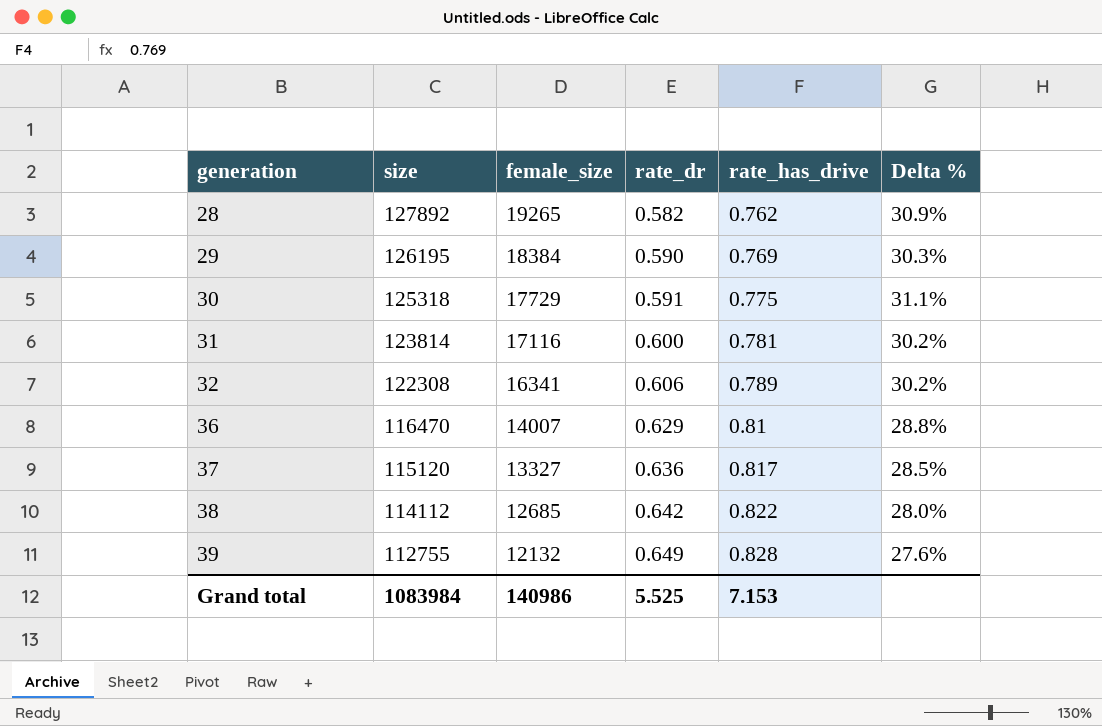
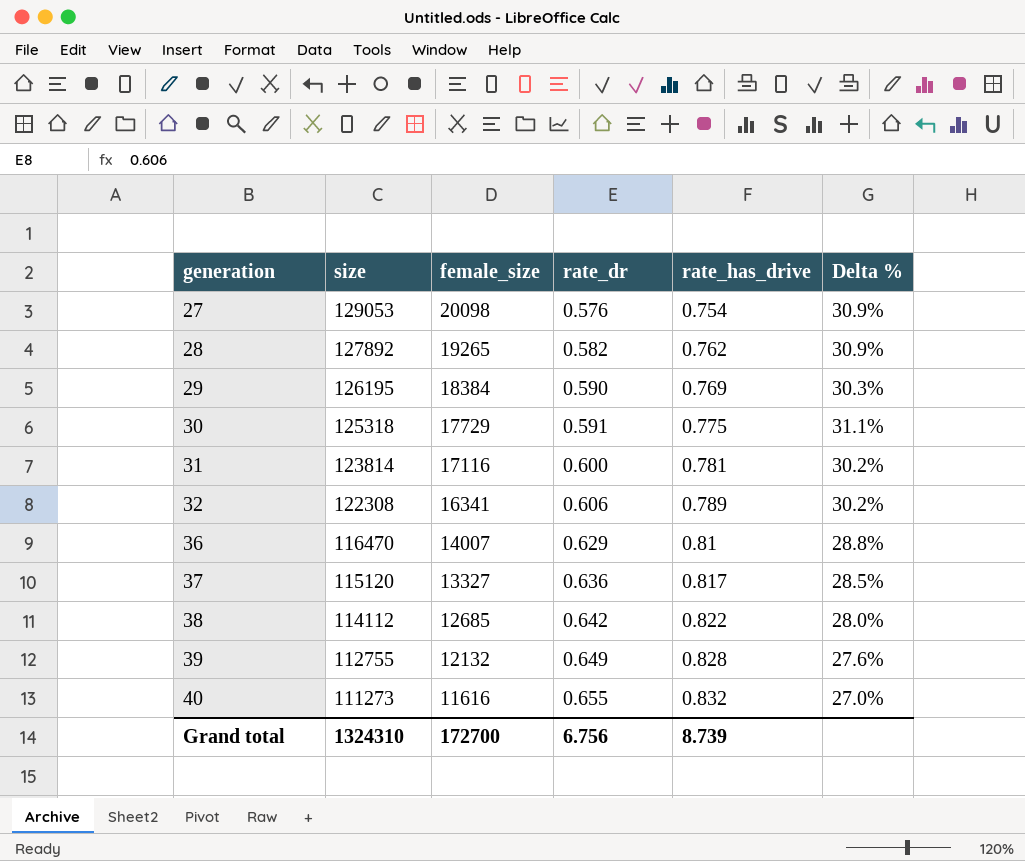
row 27: none -> 129053 | 20098 | 0.576 | 0.754 | 30.9%
row 40: none -> 111273 | 11616 | 0.655 | 0.832 | 27.0%
Grand total | size: 1083984 -> 1324310
Grand total | female_size: 140986 -> 172700
Grand total | rate_dr: 5.525 -> 6.756
Grand total | rate_has_drive: 7.153 -> 8.739

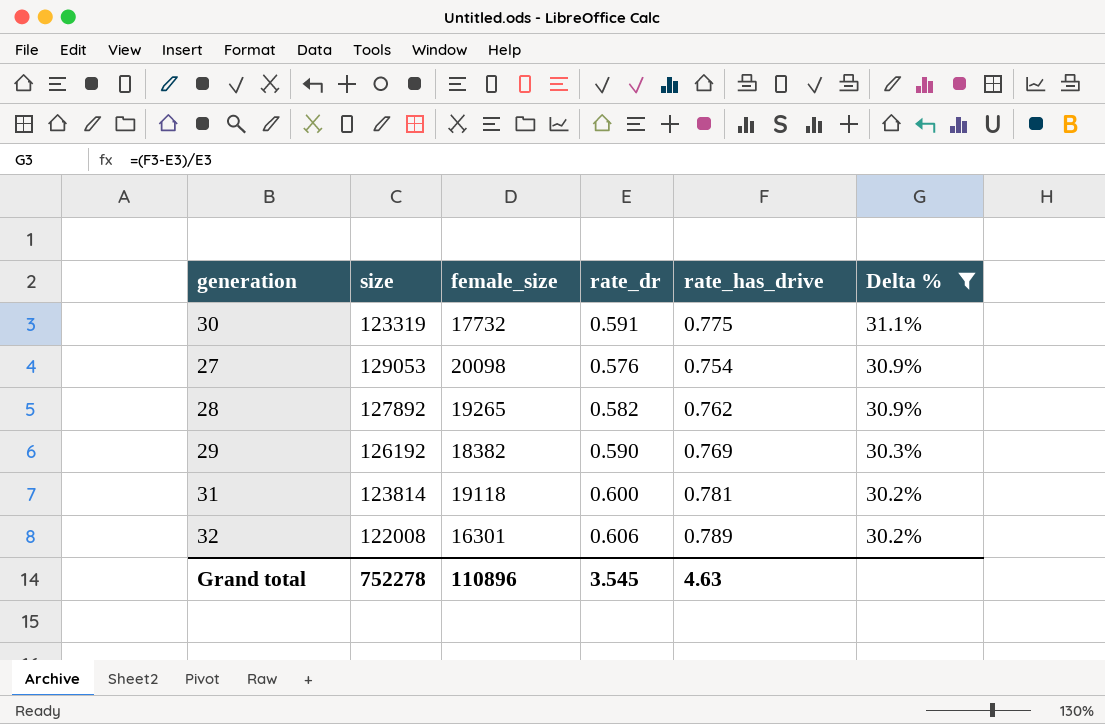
filter: none -> Delta % >= 30.2%
row order: generation ascending -> Delta % descending
30 | size: 125318 -> 123319
30 | female_size: 17729 -> 17732
29 | size: 126195 -> 126192
29 | female_size: 18384 -> 18382
31 | female_size: 17116 -> 19118
32 | size: 122308 -> 122008
32 | female_size: 16341 -> 16301
Grand total | size: 1324310 -> 752278
Grand total | female_size: 172700 -> 110896
Grand total | rate_dr: 6.756 -> 3.545
Grand total | rate_has_drive: 8.739 -> 4.63

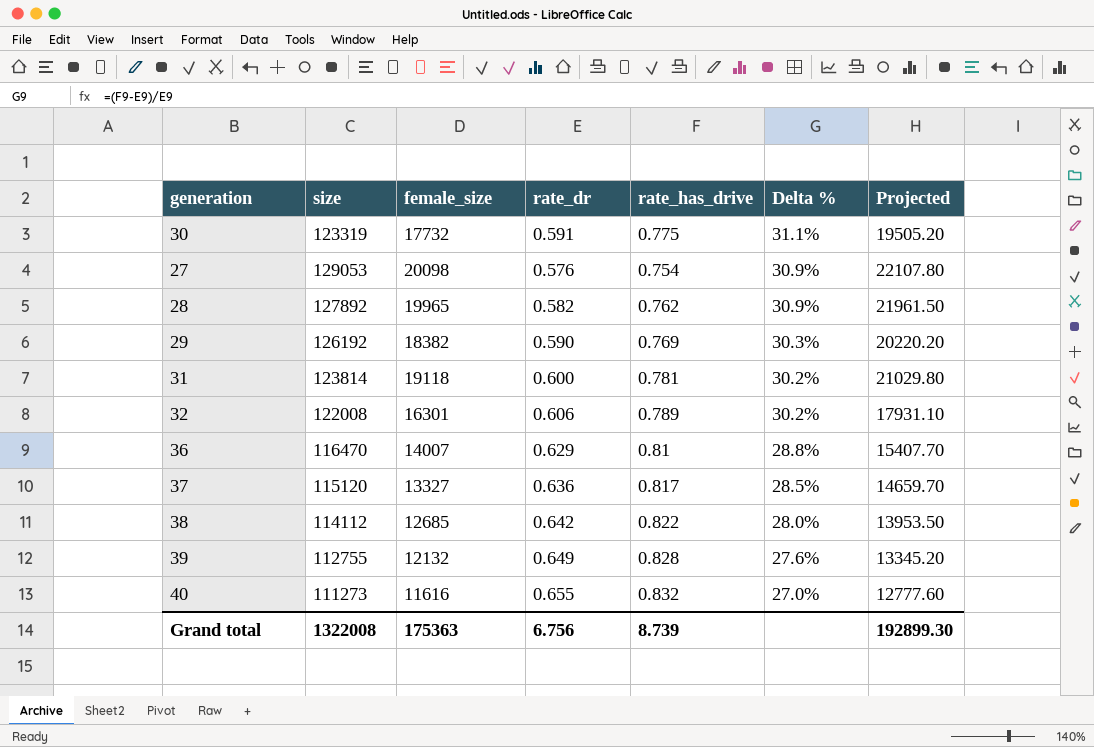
filter: Delta % >= 30.2% -> none
column Projected | formula: none -> [female_size] * 1.1
28 | female_size: 19265 -> 19965
Grand total | size: 752278 -> 1322008
Grand total | female_size: 110896 -> 175363
Grand total | rate_dr: 3.545 -> 6.756
Grand total | rate_has_drive: 4.63 -> 8.739

